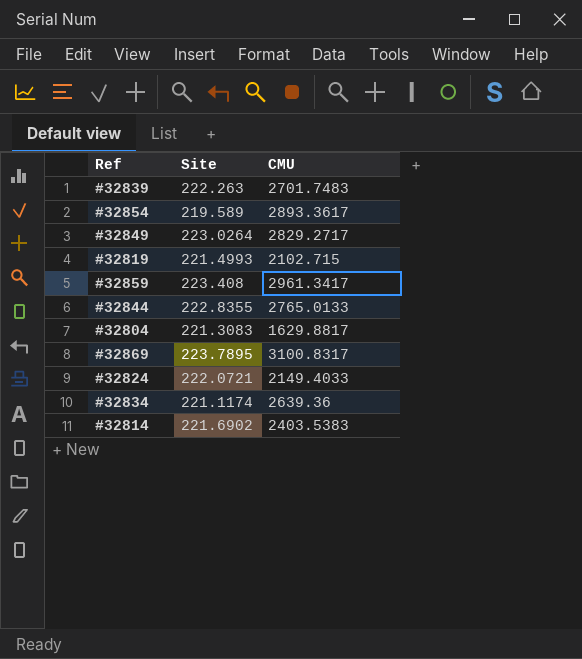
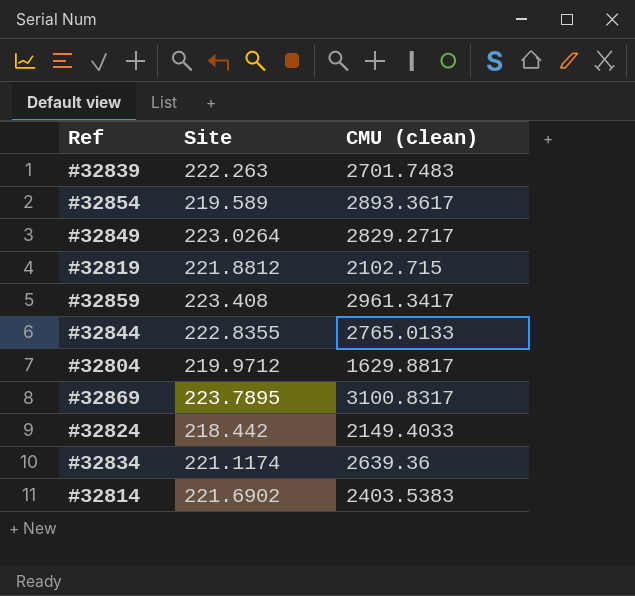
column name: CMU -> CMU (clean)
#32819 | Site: 221.4993 -> 221.8812
#32804 | Site: 221.3083 -> 219.9712
#32824 | Site: 222.0721 -> 218.442

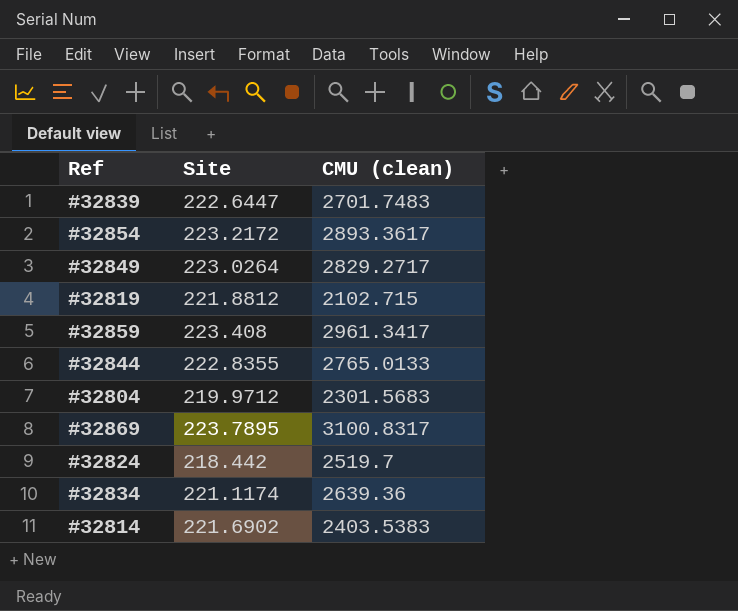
#32839 | Site: 222.263 -> 222.6447
#32854 | Site: 219.589 -> 223.2172
#32804 | CMU (clean): 1629.8817 -> 2301.5683
#32824 | CMU (clean): 2149.4033 -> 2519.7

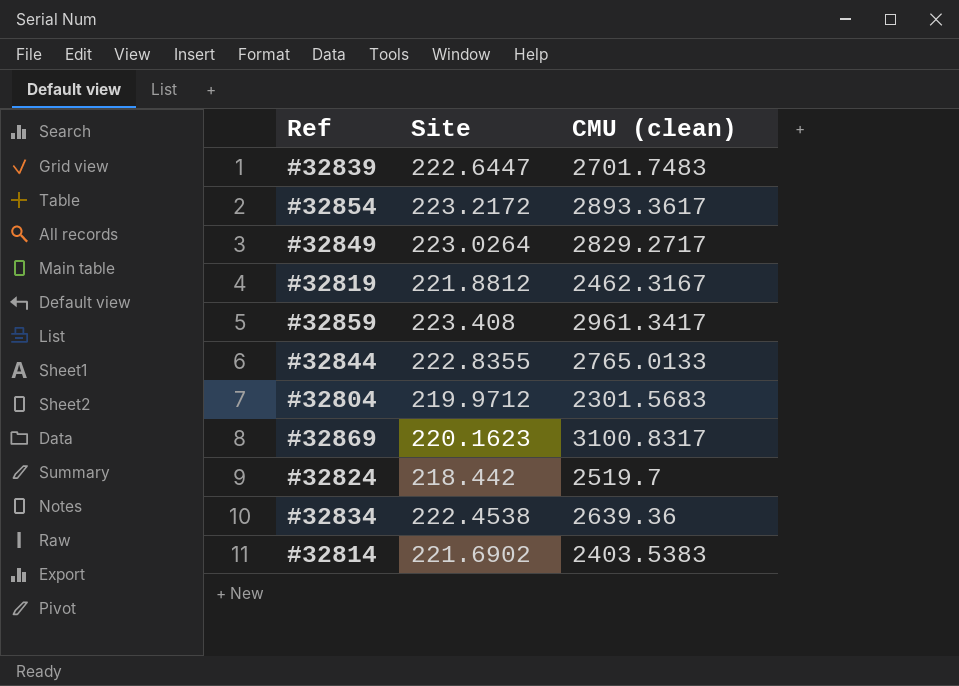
#32819 | CMU (clean): 2102.715 -> 2462.3167
#32869 | Site: 223.7895 -> 220.1623
#32834 | Site: 221.1174 -> 222.4538

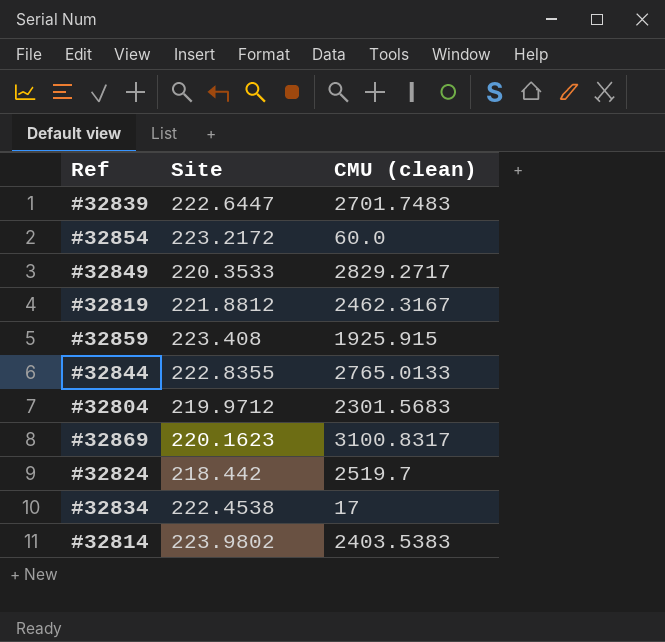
#32854 | CMU (clean): 2893.3617 -> 60.0
#32849 | Site: 223.0264 -> 220.3533
#32859 | CMU (clean): 2961.3417 -> 1925.915
#32834 | CMU (clean): 2639.36 -> 17
#32814 | Site: 221.6902 -> 223.9802

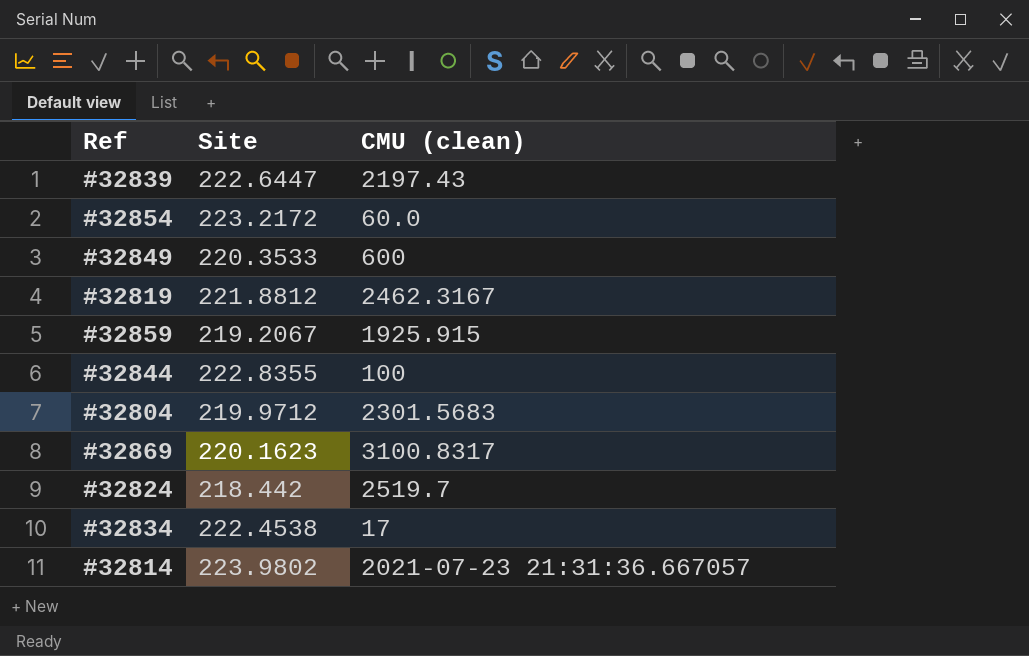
#32839 | CMU (clean): 2701.7483 -> 2197.43
#32849 | CMU (clean): 2829.2717 -> 600
#32859 | Site: 223.408 -> 219.2067
#32844 | CMU (clean): 2765.0133 -> 100
#32814 | CMU (clean): 2403.5383 -> 2021-07-23 21:31:36.667057

